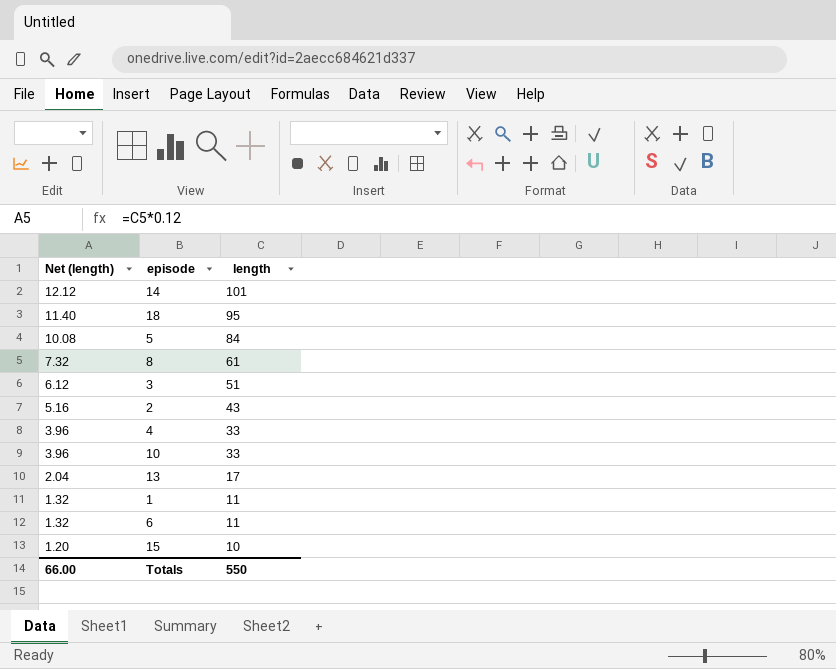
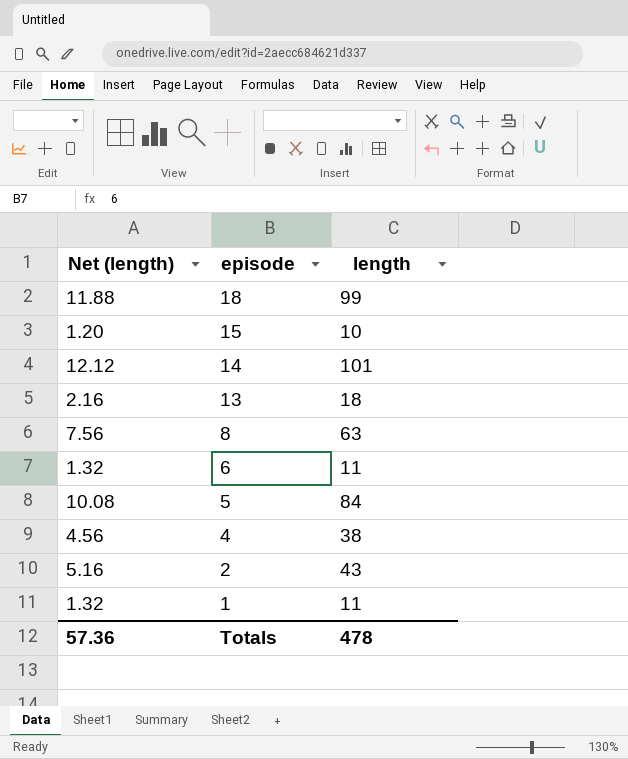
row order: Net (length) descending -> episode descending
row 3: 6.12 | 51 -> none
row 10: 3.96 | 33 -> none
18 | Net (length): 11.40 -> 11.88
18 | length: 95 -> 99
13 | Net (length): 2.04 -> 2.16
13 | length: 17 -> 18
8 | Net (length): 7.32 -> 7.56
8 | length: 61 -> 63
4 | Net (length): 3.96 -> 4.56
4 | length: 33 -> 38
Totals | Net (length): 66.00 -> 57.36
Totals | length: 550 -> 478

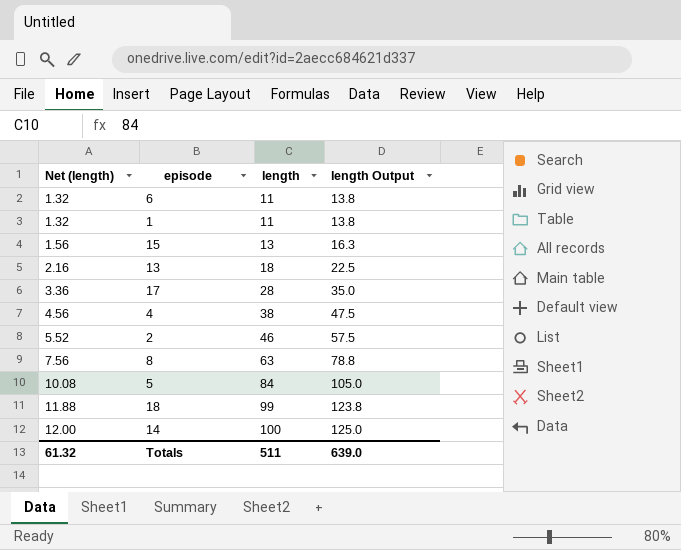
row order: episode descending -> Net (length) ascending
column length Output | formula: none -> [length] * 1.25
15 | Net (length): 1.20 -> 1.56
15 | length: 10 -> 13
row 17: none -> 3.36 | 28 | 35.0
2 | Net (length): 5.16 -> 5.52
2 | length: 43 -> 46
14 | Net (length): 12.12 -> 12.00
14 | length: 101 -> 100
Totals | Net (length): 57.36 -> 61.32
Totals | length: 478 -> 511

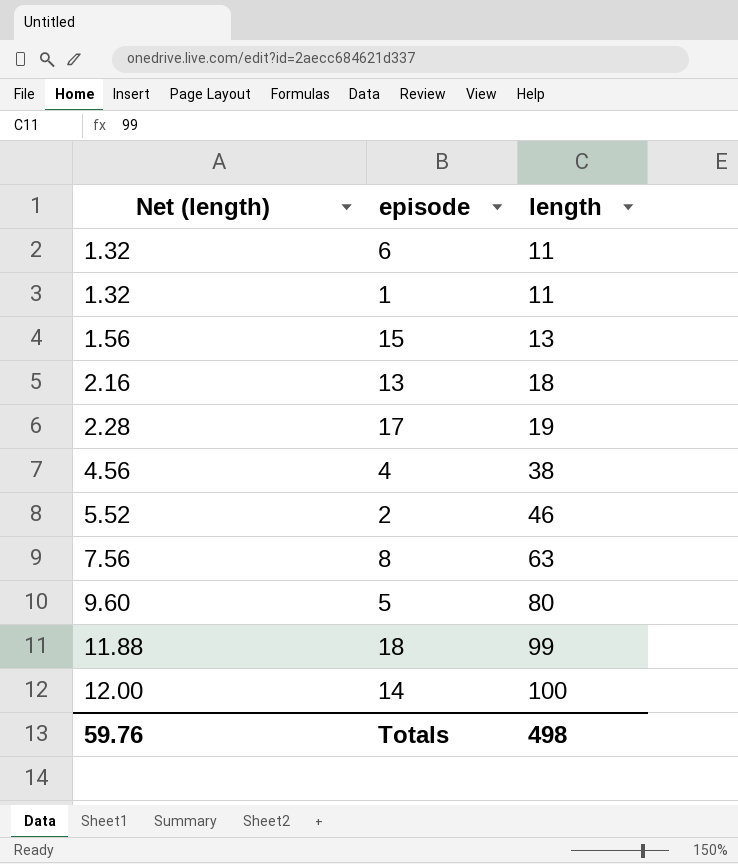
column length Output | formula: [length] * 1.25 -> none
17 | Net (length): 3.36 -> 2.28
17 | length: 28 -> 19
5 | Net (length): 10.08 -> 9.60
5 | length: 84 -> 80
Totals | Net (length): 61.32 -> 59.76
Totals | length: 511 -> 498

